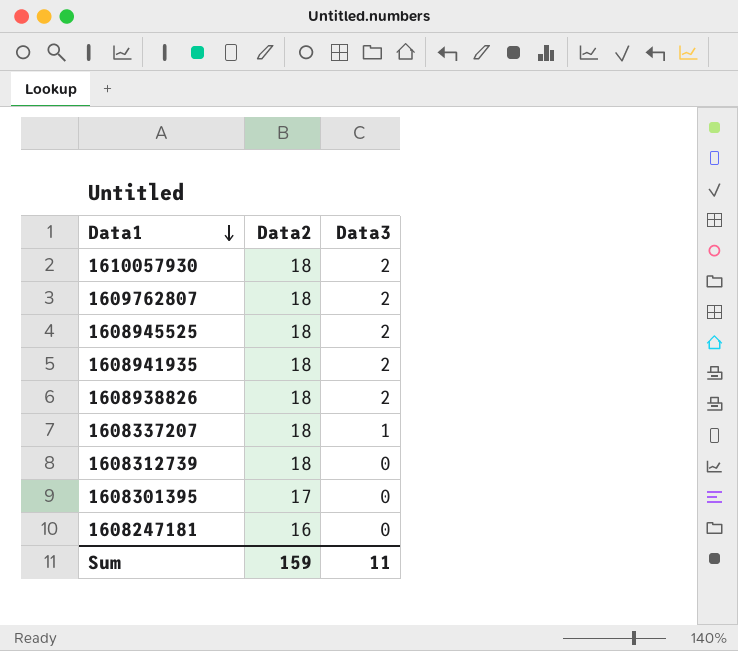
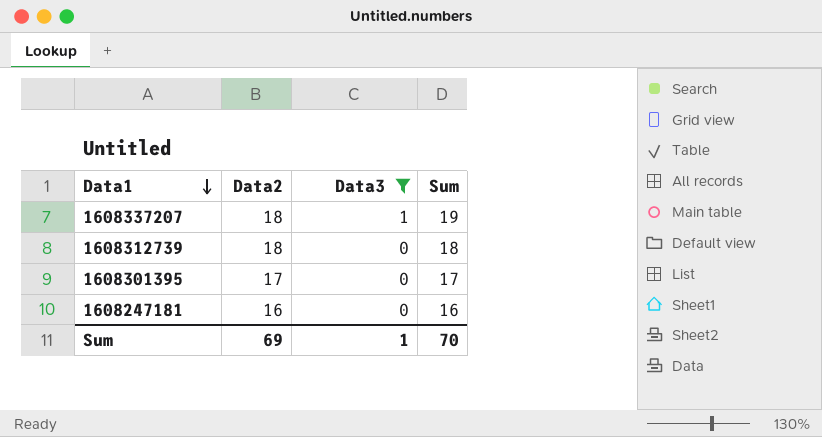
filter: none -> Data3 != 2
column Sum | formula: none -> [Data2] + [Data3]
Sum | Data2: 159 -> 69
Sum | Data3: 11 -> 1

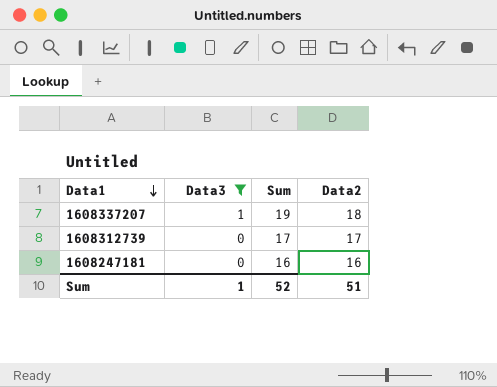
column Data2 | position: 2 -> 4
row 1608301395: 17 | 0 | 17 -> none
1608312739 | Sum: 18 -> 17
1608312739 | Data2: 18 -> 17
Sum | Sum: 70 -> 52
Sum | Data2: 69 -> 51

